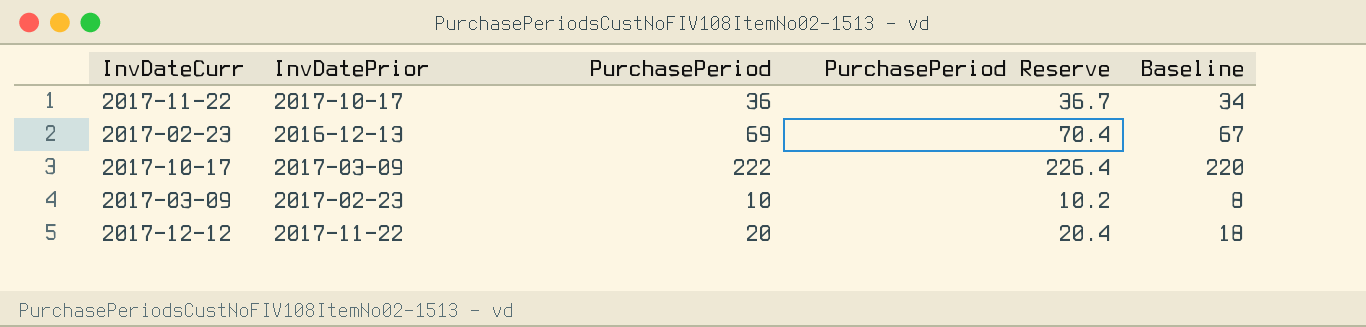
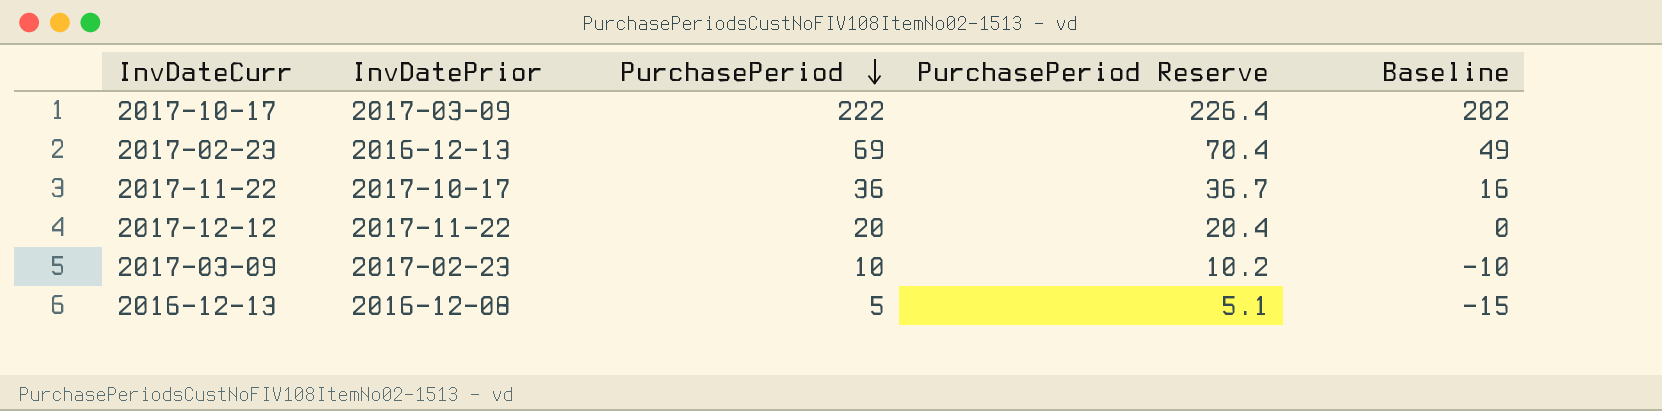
row order: none -> PurchasePeriod descending
column Baseline | formula: [PurchasePeriod] - 2 -> [PurchasePeriod] - 20
row 2016-12-13: none -> 2016-12-08 | 5 | 5.1 | -15

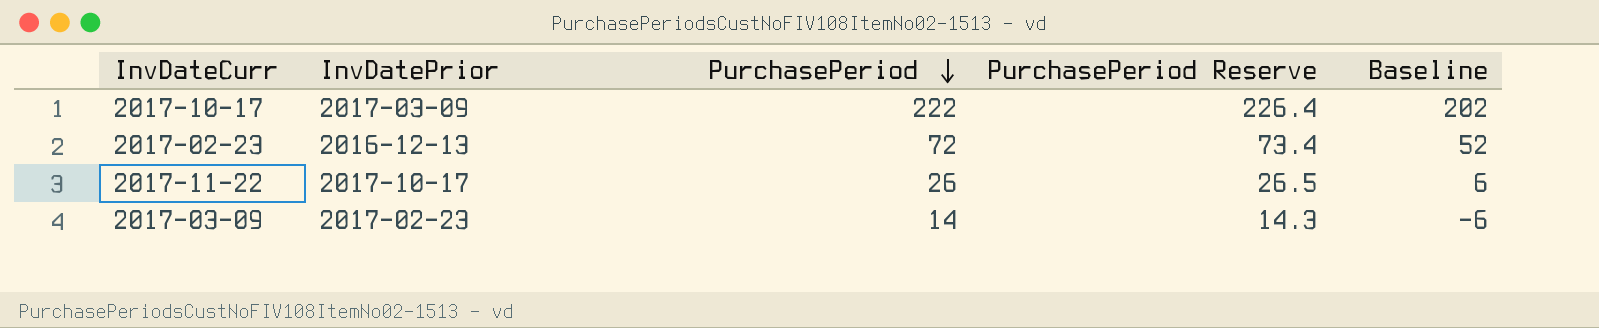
row 2017-12-12: 2017-11-22 | 20 | 20.4 | 0 -> none
row 2016-12-13: 2016-12-08 | 5 | 5.1 | -15 -> none
2017-02-23 | PurchasePeriod: 69 -> 72
2017-02-23 | PurchasePeriod Reserve: 70.4 -> 73.4
2017-02-23 | Baseline: 49 -> 52
2017-11-22 | PurchasePeriod: 36 -> 26
2017-11-22 | PurchasePeriod Reserve: 36.7 -> 26.5
2017-11-22 | Baseline: 16 -> 6
2017-03-09 | PurchasePeriod: 10 -> 14
2017-03-09 | PurchasePeriod Reserve: 10.2 -> 14.3
2017-03-09 | Baseline: -10 -> -6

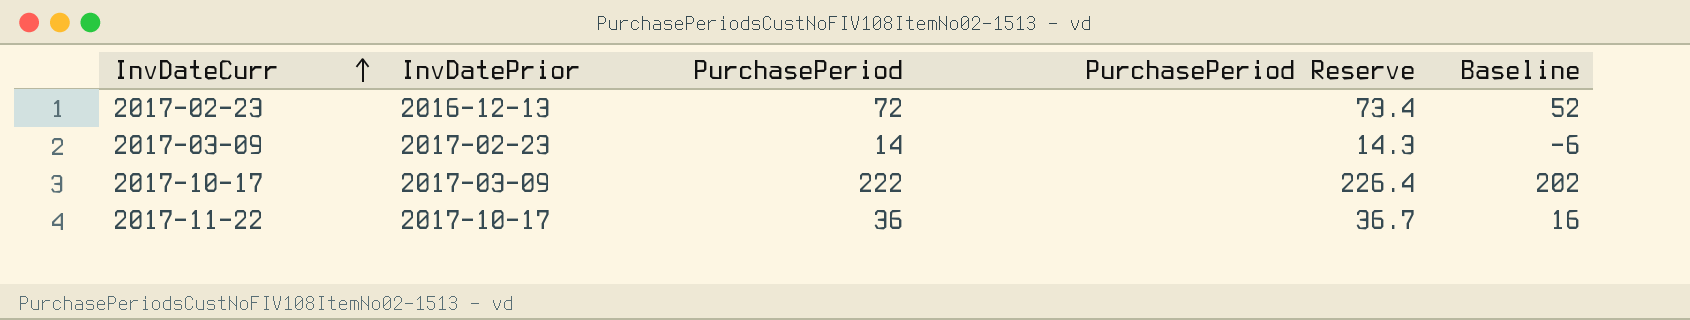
row order: PurchasePeriod descending -> InvDateCurr ascending
2017-11-22 | PurchasePeriod: 26 -> 36
2017-11-22 | PurchasePeriod Reserve: 26.5 -> 36.7
2017-11-22 | Baseline: 6 -> 16

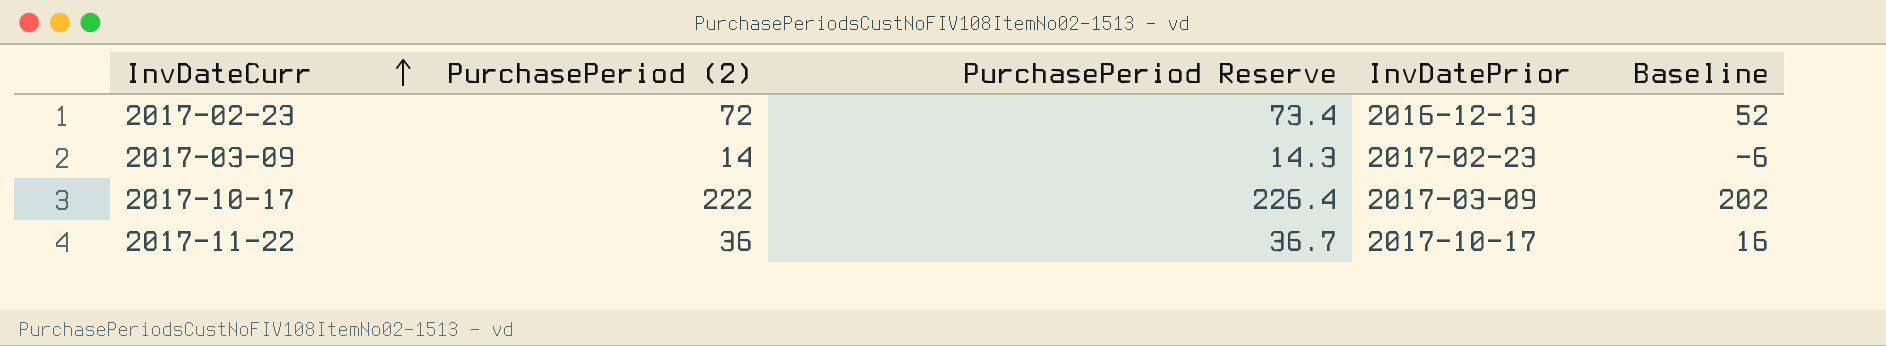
column name: PurchasePeriod -> PurchasePeriod (2)
column InvDatePrior | position: 2 -> 4

